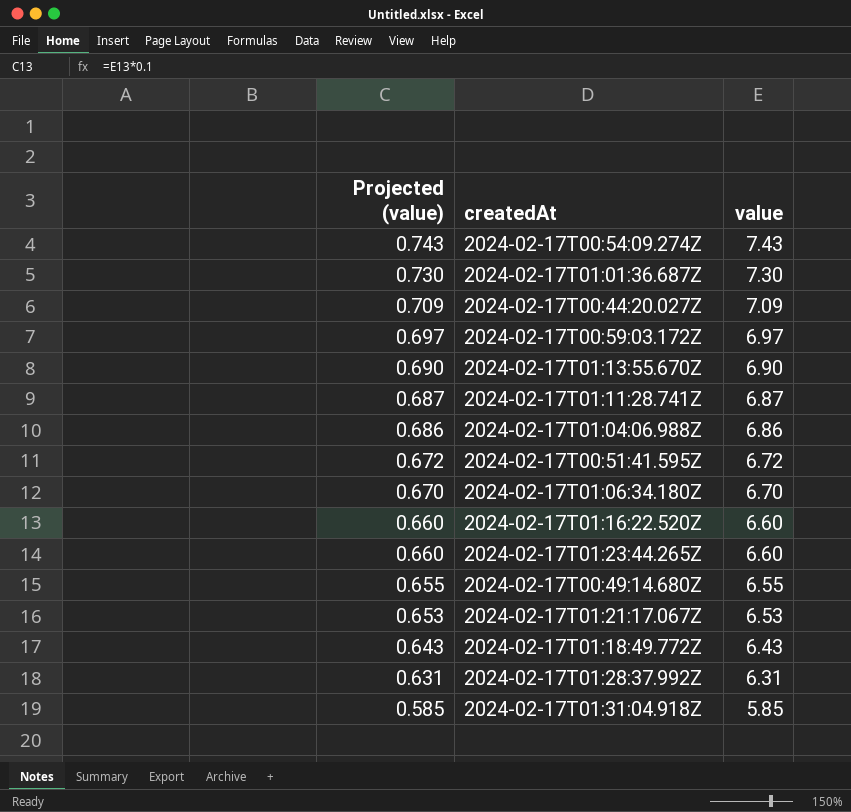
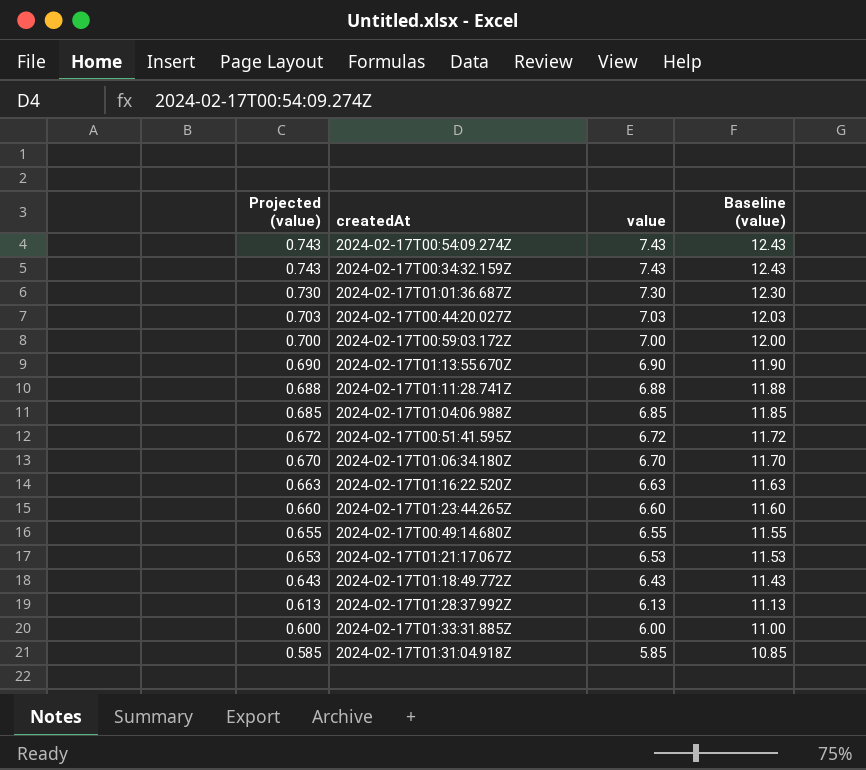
column Baseline (value) | formula: none -> [value] + 5
row 2024-02-17T00:34:32.159Z: none -> 0.743 | 7.43 | 12.43
2024-02-17T00:44:20.027Z | Projected (value): 0.709 -> 0.703
2024-02-17T00:44:20.027Z | value: 7.09 -> 7.03
2024-02-17T00:59:03.172Z | Projected (value): 0.697 -> 0.700
2024-02-17T00:59:03.172Z | value: 6.97 -> 7.00
2024-02-17T01:11:28.741Z | Projected (value): 0.687 -> 0.688
2024-02-17T01:11:28.741Z | value: 6.87 -> 6.88
2024-02-17T01:04:06.988Z | Projected (value): 0.686 -> 0.685
2024-02-17T01:04:06.988Z | value: 6.86 -> 6.85
2024-02-17T01:16:22.520Z | Projected (value): 0.660 -> 0.663
2024-02-17T01:16:22.520Z | value: 6.60 -> 6.63
2024-02-17T01:28:37.992Z | Projected (value): 0.631 -> 0.613
2024-02-17T01:28:37.992Z | value: 6.31 -> 6.13
row 2024-02-17T01:33:31.885Z: none -> 0.600 | 6.00 | 11.00

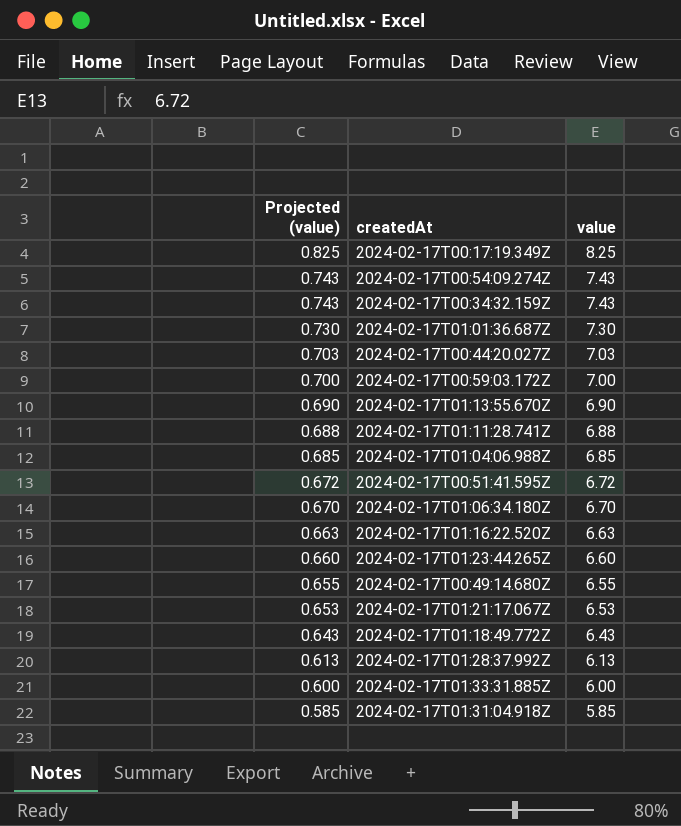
column Baseline (value) | formula: [value] + 5 -> none
row 2024-02-17T00:17:19.349Z: none -> 0.825 | 8.25

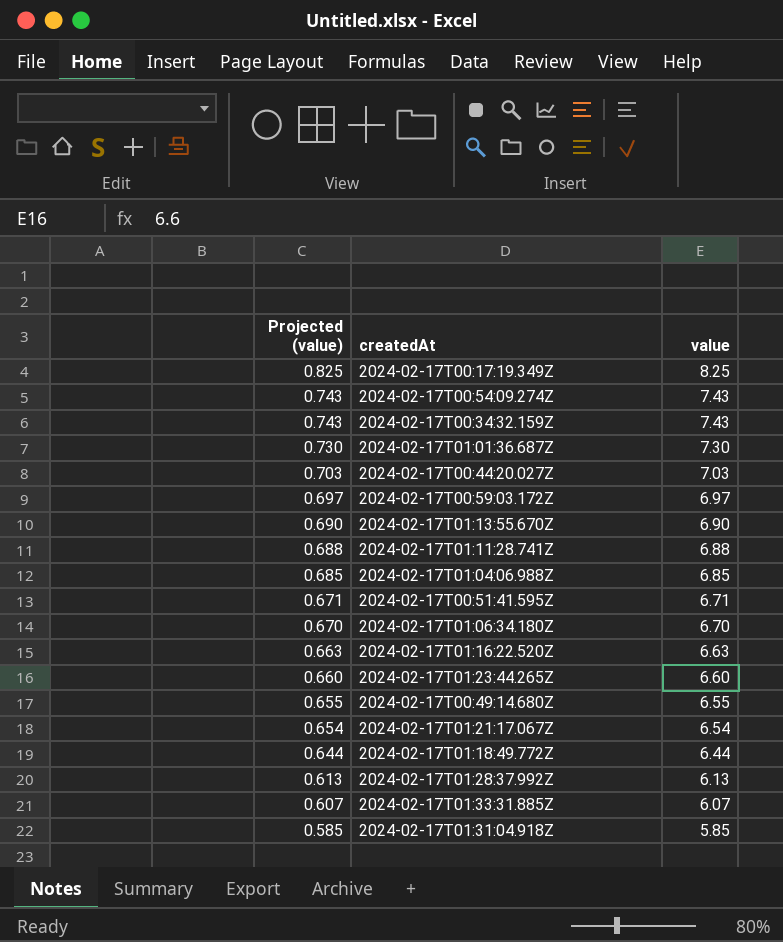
2024-02-17T00:59:03.172Z | Projected (value): 0.700 -> 0.697
2024-02-17T00:59:03.172Z | value: 7.00 -> 6.97
2024-02-17T00:51:41.595Z | Projected (value): 0.672 -> 0.671
2024-02-17T00:51:41.595Z | value: 6.72 -> 6.71
2024-02-17T01:21:17.067Z | Projected (value): 0.653 -> 0.654
2024-02-17T01:21:17.067Z | value: 6.53 -> 6.54
2024-02-17T01:18:49.772Z | Projected (value): 0.643 -> 0.644
2024-02-17T01:18:49.772Z | value: 6.43 -> 6.44
2024-02-17T01:33:31.885Z | Projected (value): 0.600 -> 0.607
2024-02-17T01:33:31.885Z | value: 6.00 -> 6.07

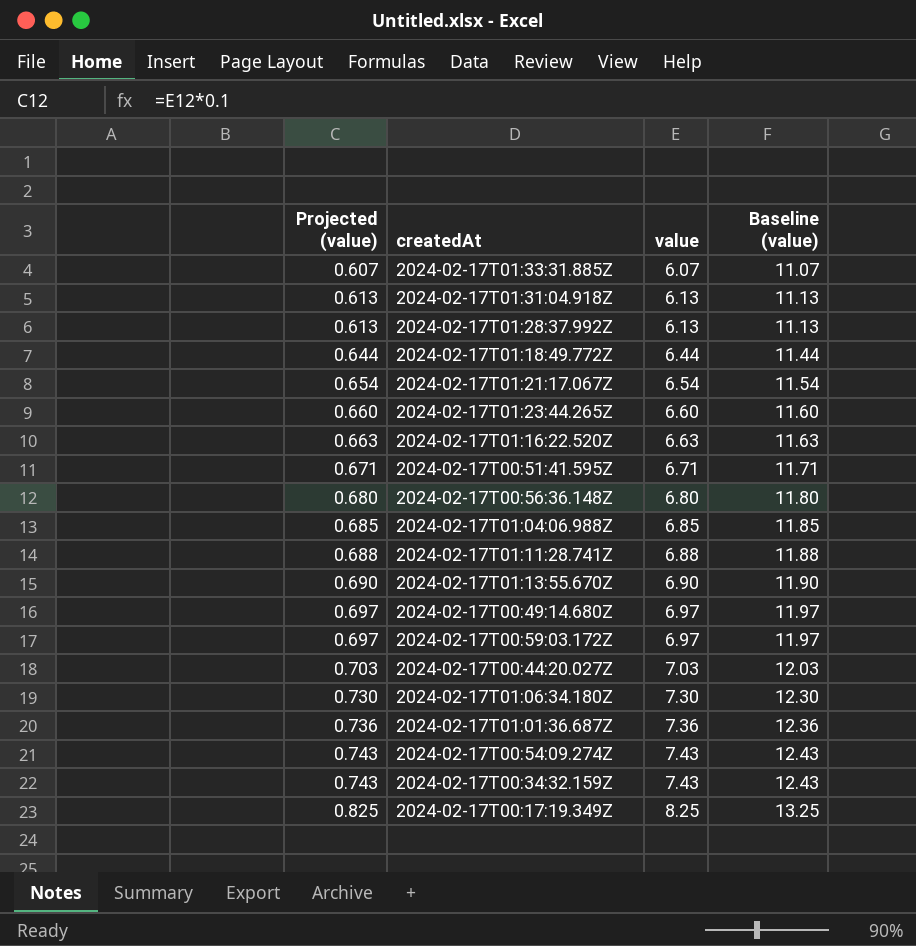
row order: Projected (value) descending -> Projected (value) ascending
column Baseline (value) | formula: none -> [value] + 5
2024-02-17T01:31:04.918Z | Projected (value): 0.585 -> 0.613
2024-02-17T01:31:04.918Z | value: 5.85 -> 6.13
row 2024-02-17T00:56:36.148Z: none -> 0.680 | 6.80 | 11.80
2024-02-17T00:49:14.680Z | Projected (value): 0.655 -> 0.697
2024-02-17T00:49:14.680Z | value: 6.55 -> 6.97
2024-02-17T01:06:34.180Z | Projected (value): 0.670 -> 0.730
2024-02-17T01:06:34.180Z | value: 6.70 -> 7.30
2024-02-17T01:01:36.687Z | Projected (value): 0.730 -> 0.736
2024-02-17T01:01:36.687Z | value: 7.30 -> 7.36

